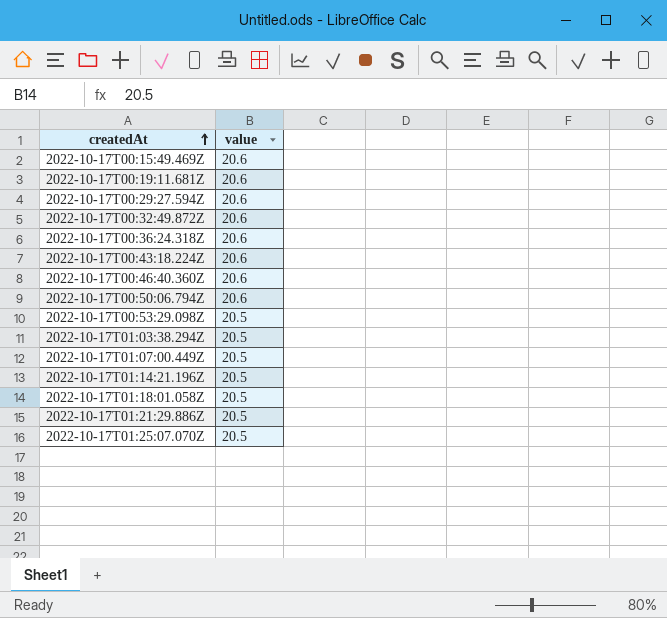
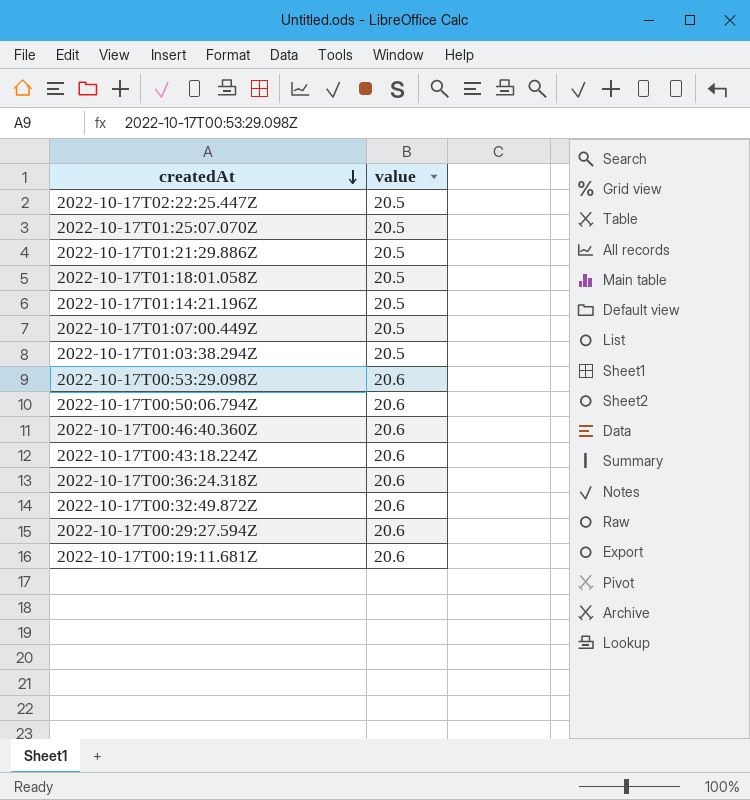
row order: createdAt ascending -> createdAt descending
row 2022-10-17T00:15:49.469Z: 20.6 -> none
row 2022-10-17T02:22:25.447Z: none -> 20.5
2022-10-17T00:53:29.098Z | value: 20.5 -> 20.6

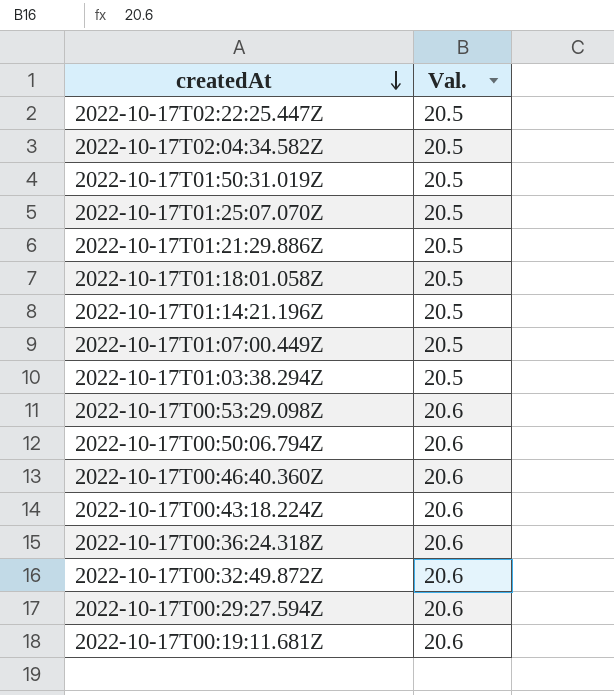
column name: value -> Val.
row 2022-10-17T02:04:34.582Z: none -> 20.5
row 2022-10-17T01:50:31.019Z: none -> 20.5

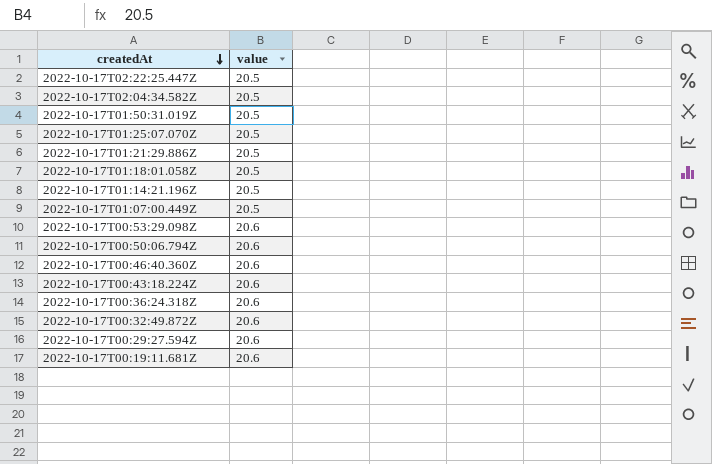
column name: Val. -> value
row 2022-10-17T01:03:38.294Z: 20.5 -> none

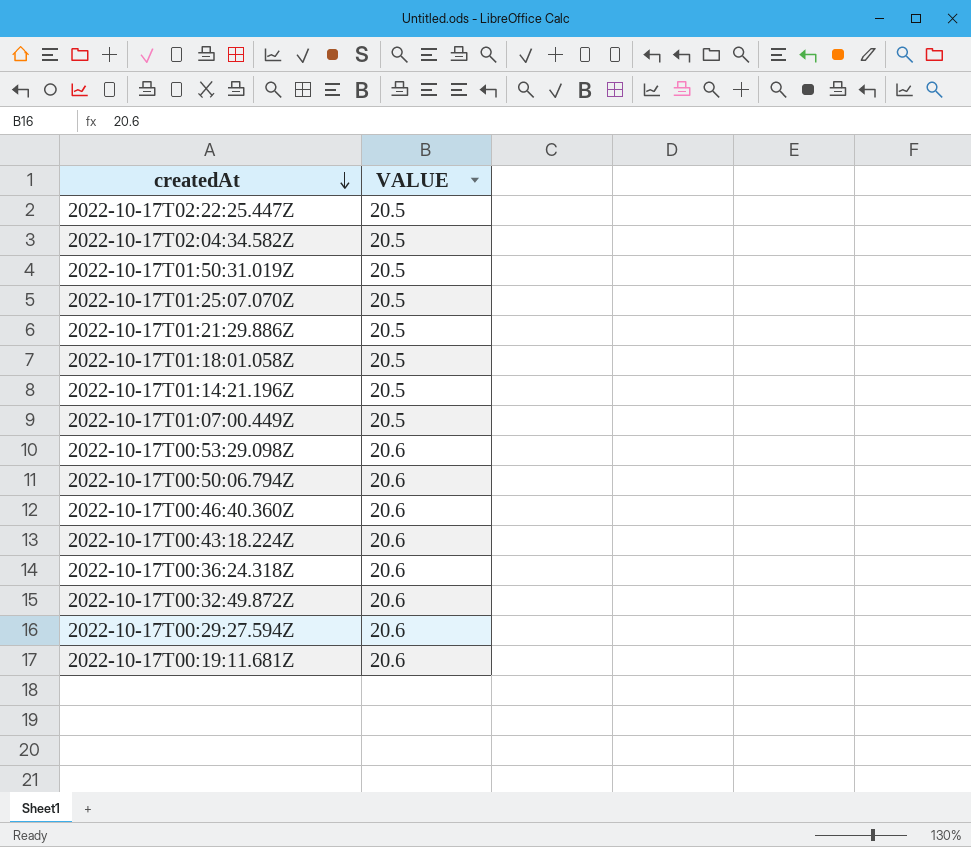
column name: value -> VALUE

